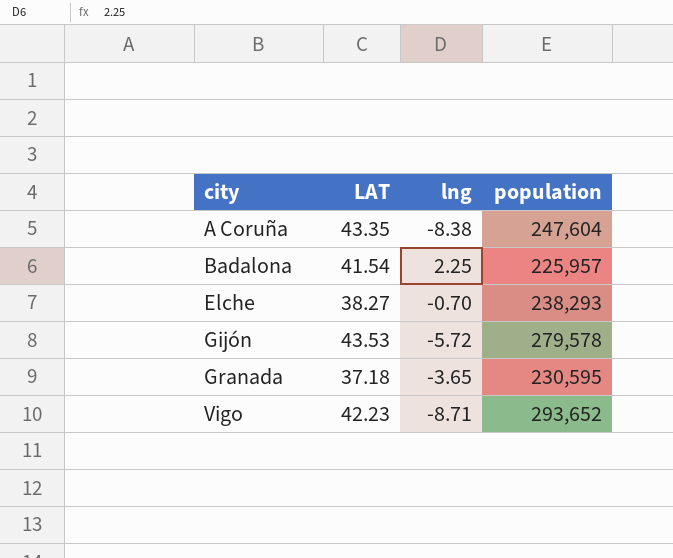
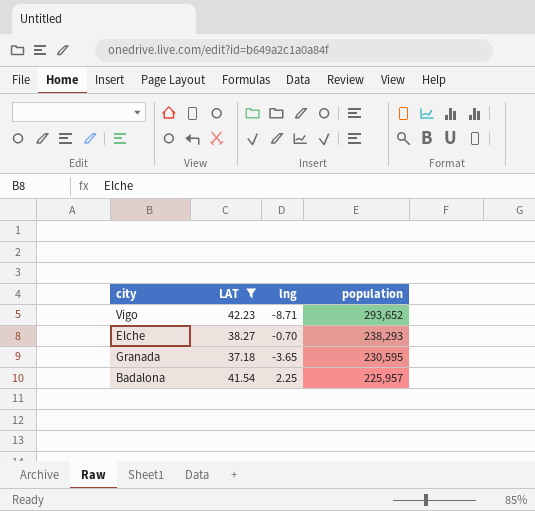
filter: none -> LAT <= 42.23
row order: city ascending -> population descending

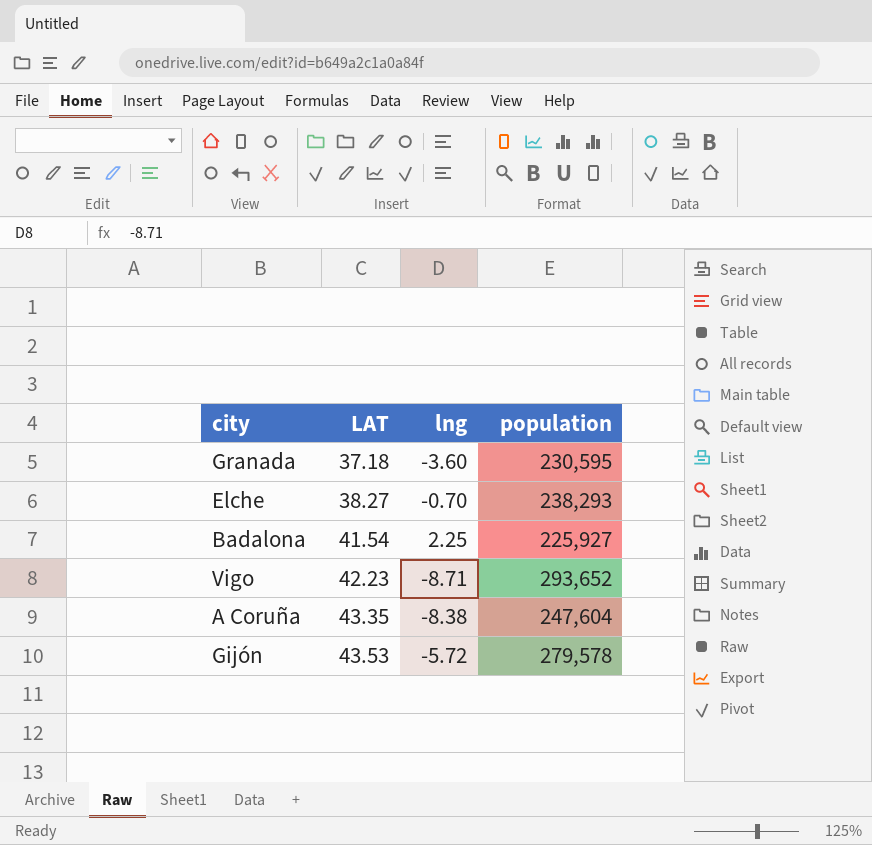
filter: LAT <= 42.23 -> none
row order: population descending -> LAT ascending
Granada | lng: -3.65 -> -3.60
Badalona | population: 225,957 -> 225,927

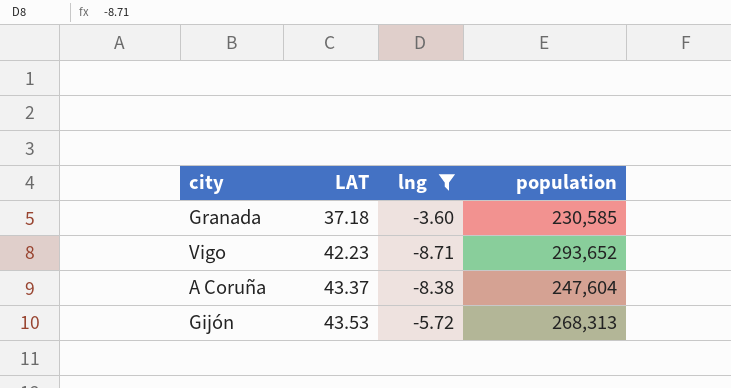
filter: none -> lng <= -3.60
Granada | population: 230,595 -> 230,585
A Coruña | LAT: 43.35 -> 43.37
Gijón | population: 279,578 -> 268,313

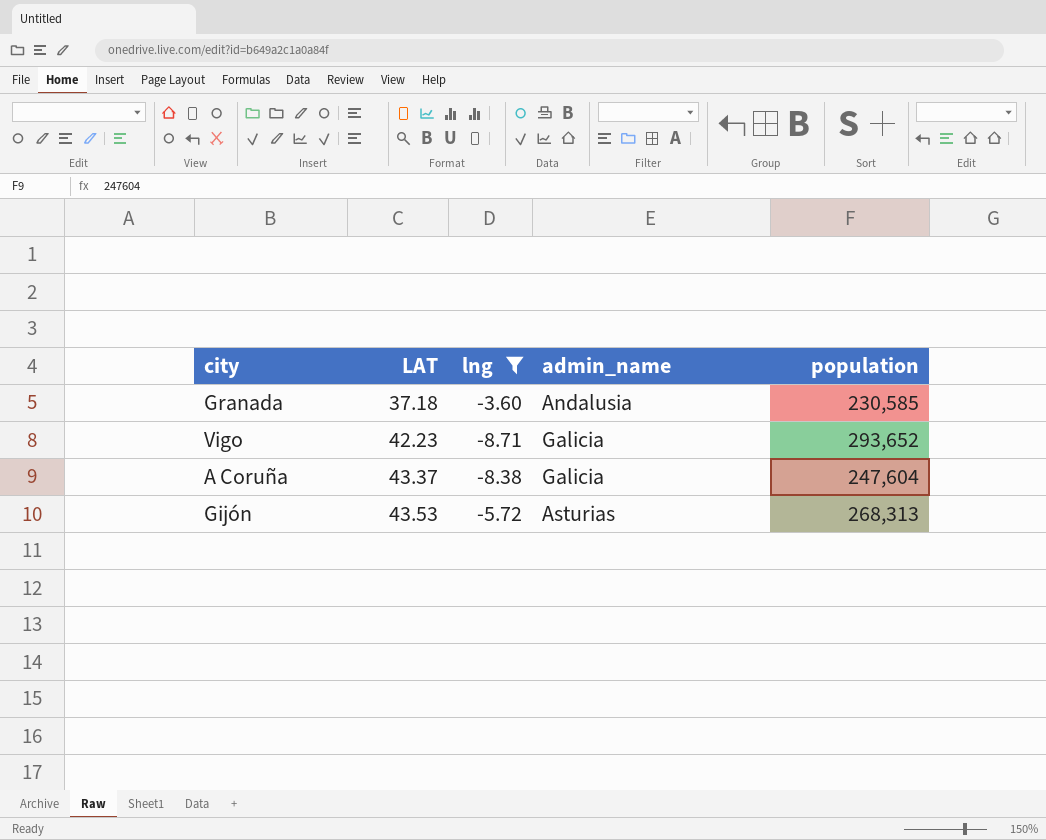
column admin_name | position: none -> 4

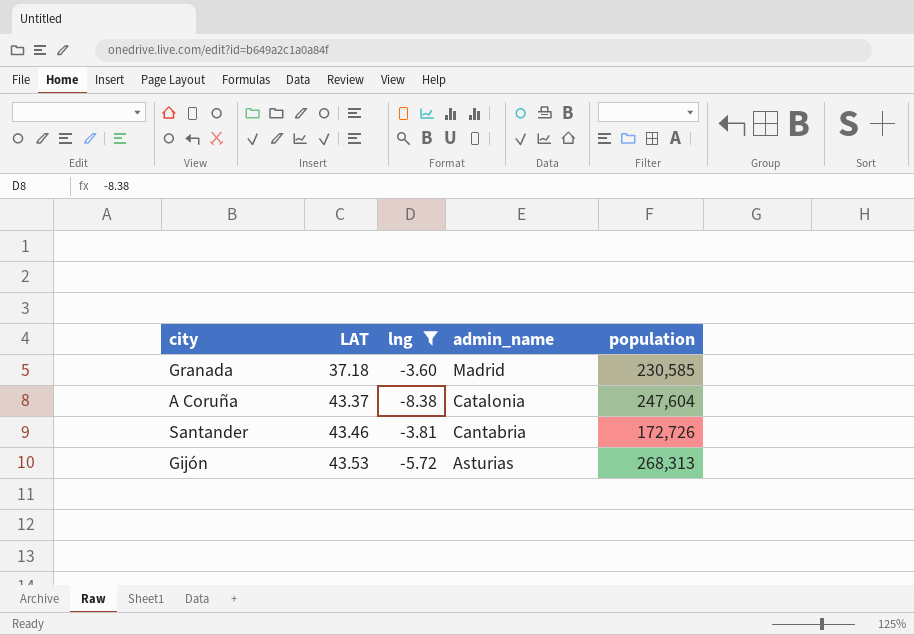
row Vigo: 42.23 | -8.71 | Galicia | 293,652 -> none
Granada | admin_name: Andalusia -> Madrid
A Coruña | admin_name: Galicia -> Catalonia
row Santander: none -> 43.46 | -3.81 | Cantabria | 172,726

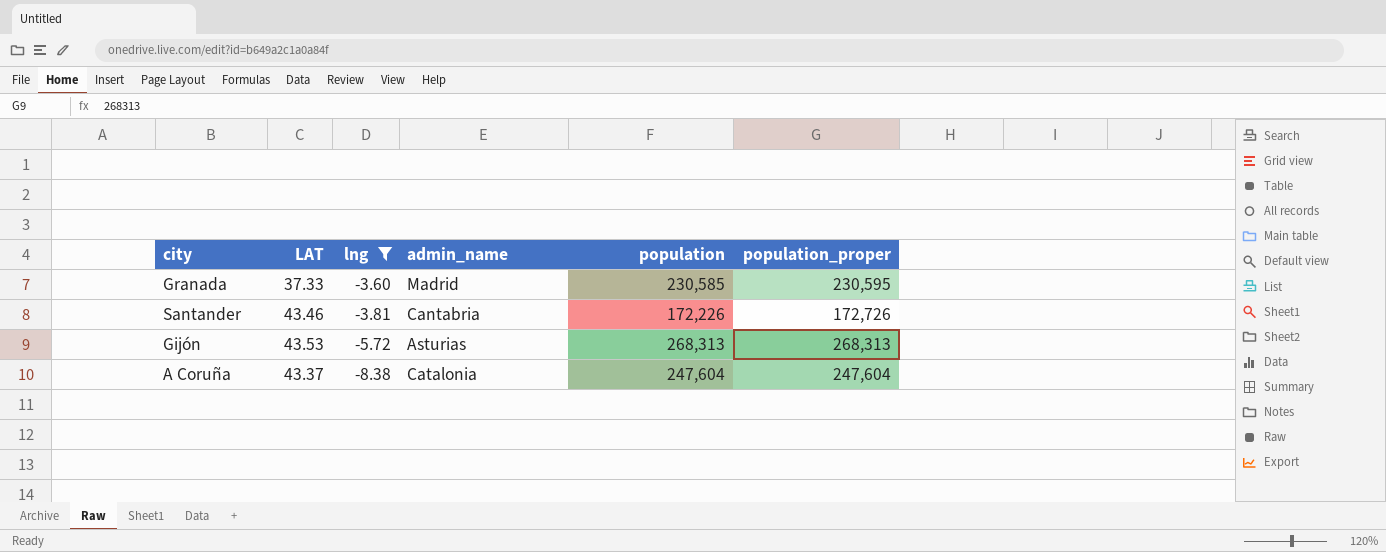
row order: LAT ascending -> lng descending
column population_proper | position: none -> 6
Granada | LAT: 37.18 -> 37.33
Santander | population: 172,726 -> 172,226

